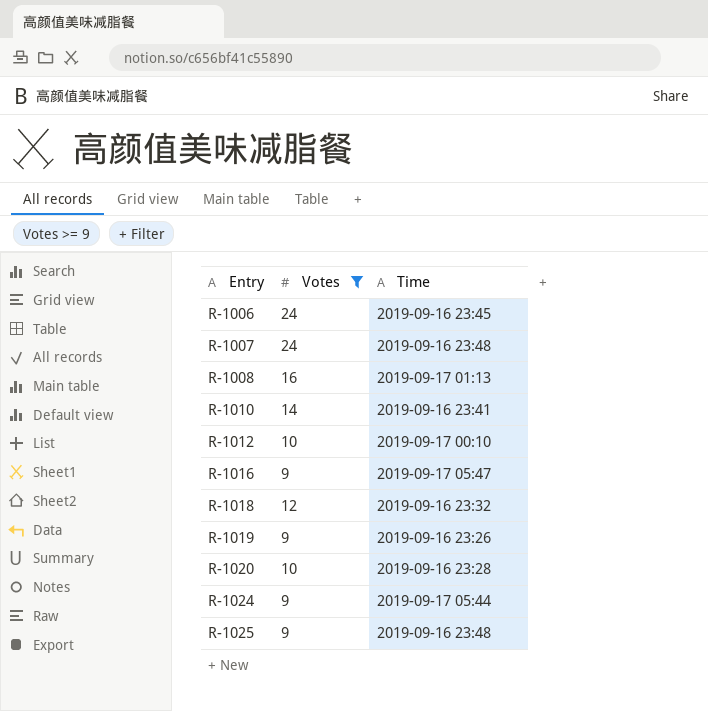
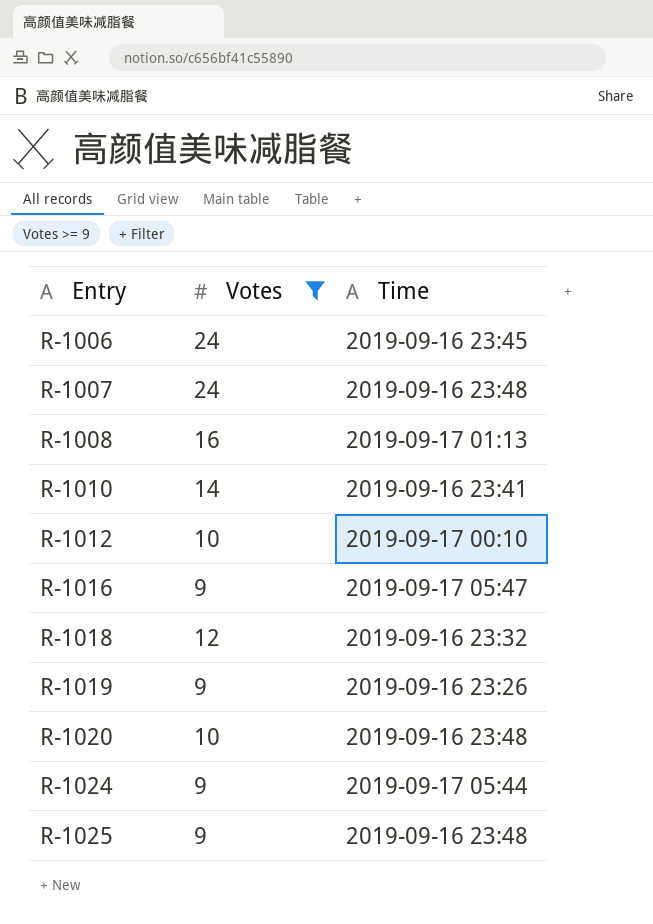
R-1020 | Time: 2019-09-16 23:28 -> 2019-09-16 23:48

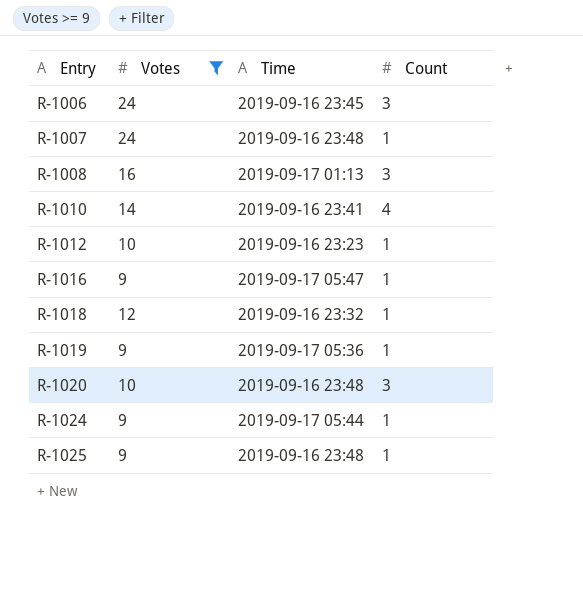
column Count | position: none -> 4
R-1012 | Time: 2019-09-17 00:10 -> 2019-09-16 23:23
R-1019 | Time: 2019-09-16 23:26 -> 2019-09-17 05:36

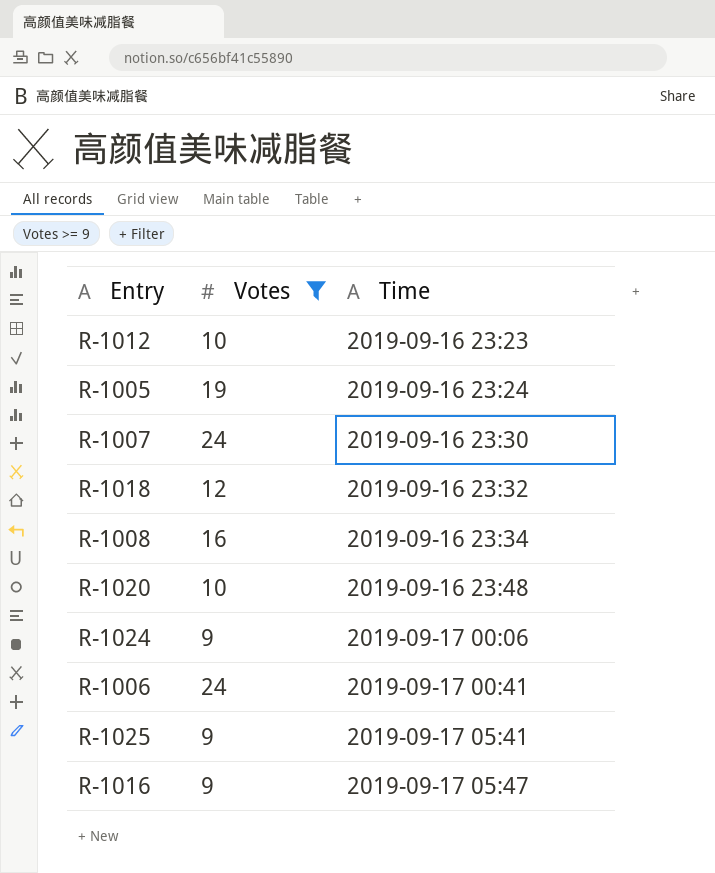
row order: Entry ascending -> Time ascending
column Count | position: 4 -> none
row R-1010: 14 | 2019-09-16 23:41 | 4 -> none
row R-1019: 9 | 2019-09-17 05:36 | 1 -> none
row R-1005: none -> 19 | 2019-09-16 23:24
R-1007 | Time: 2019-09-16 23:48 -> 2019-09-16 23:30
R-1008 | Time: 2019-09-17 01:13 -> 2019-09-16 23:34
R-1024 | Time: 2019-09-17 05:44 -> 2019-09-17 00:06
R-1006 | Time: 2019-09-16 23:45 -> 2019-09-17 00:41
R-1025 | Time: 2019-09-16 23:48 -> 2019-09-17 05:41

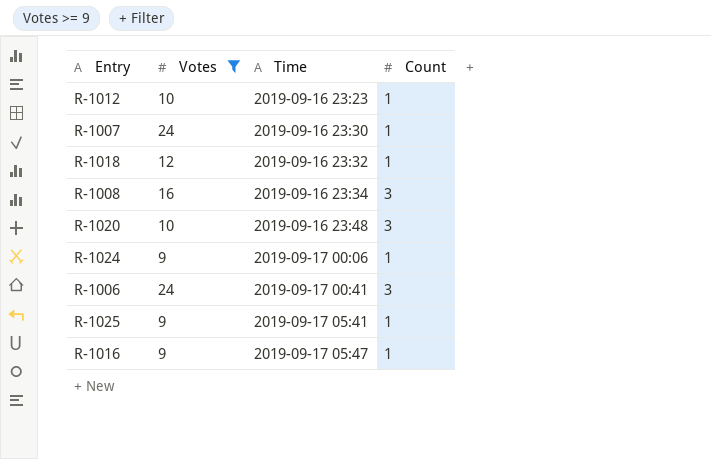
column Count | position: none -> 4
row R-1005: 19 | 2019-09-16 23:24 -> none

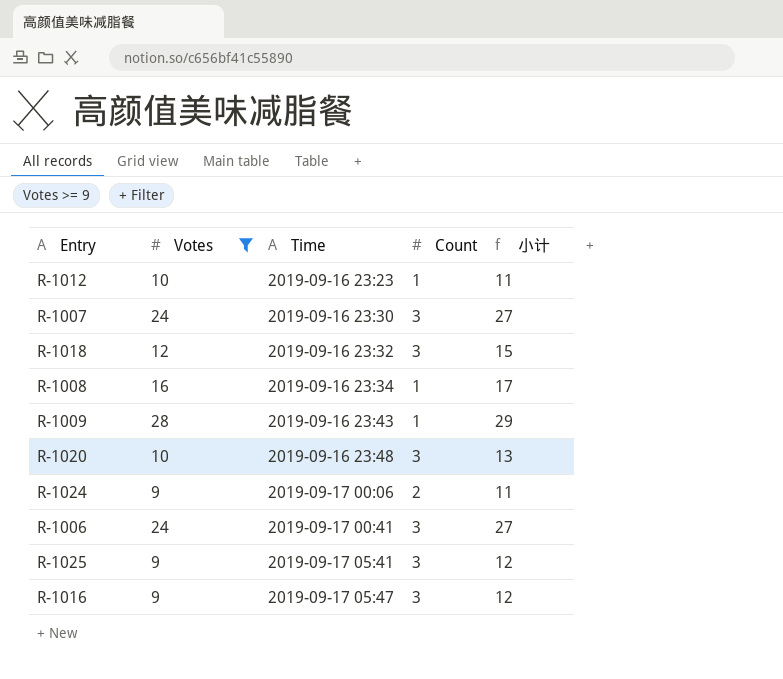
column 小计 | formula: none -> [Votes] + [Count]
R-1007 | Count: 1 -> 3
R-1018 | Count: 1 -> 3
R-1008 | Count: 3 -> 1
row R-1009: none -> 28 | 2019-09-16 23:43 | 1 | 29
R-1024 | Count: 1 -> 2
R-1025 | Count: 1 -> 3
R-1016 | Count: 1 -> 3

